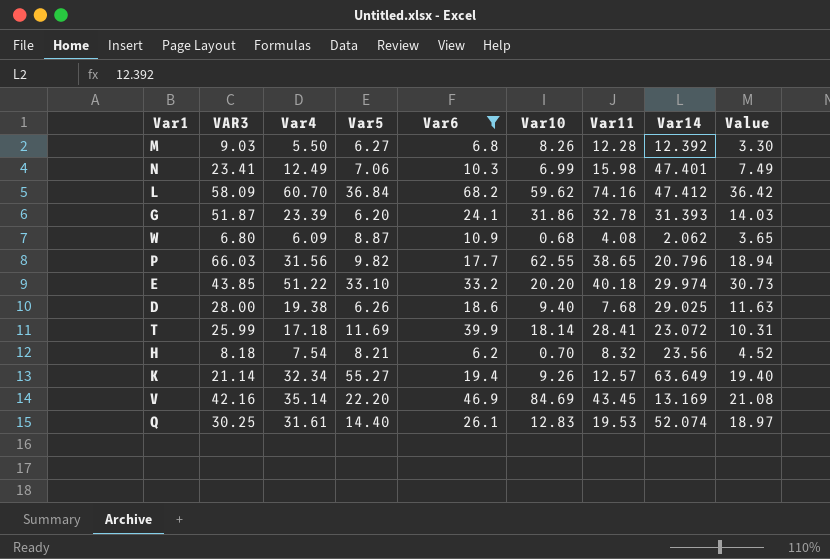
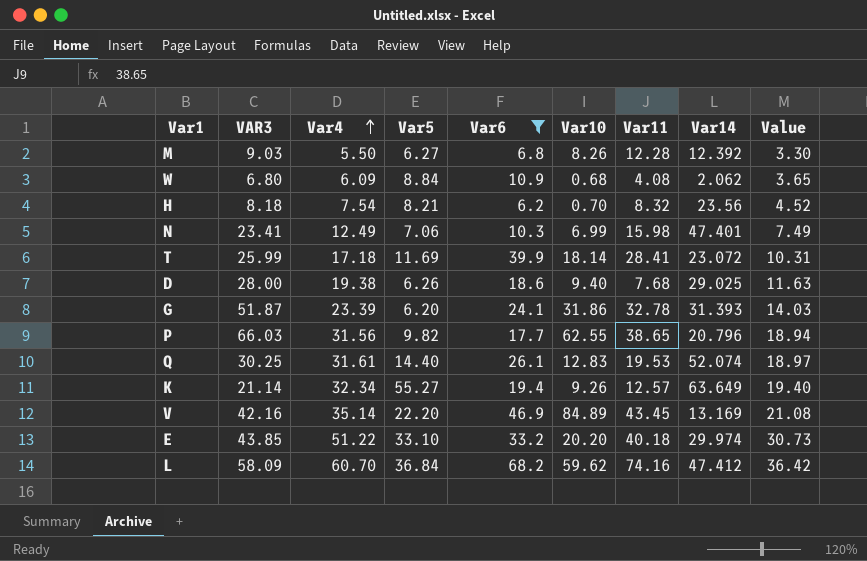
row order: none -> Var4 ascending
W | Var5: 8.87 -> 8.84
V | Var10: 84.69 -> 84.89

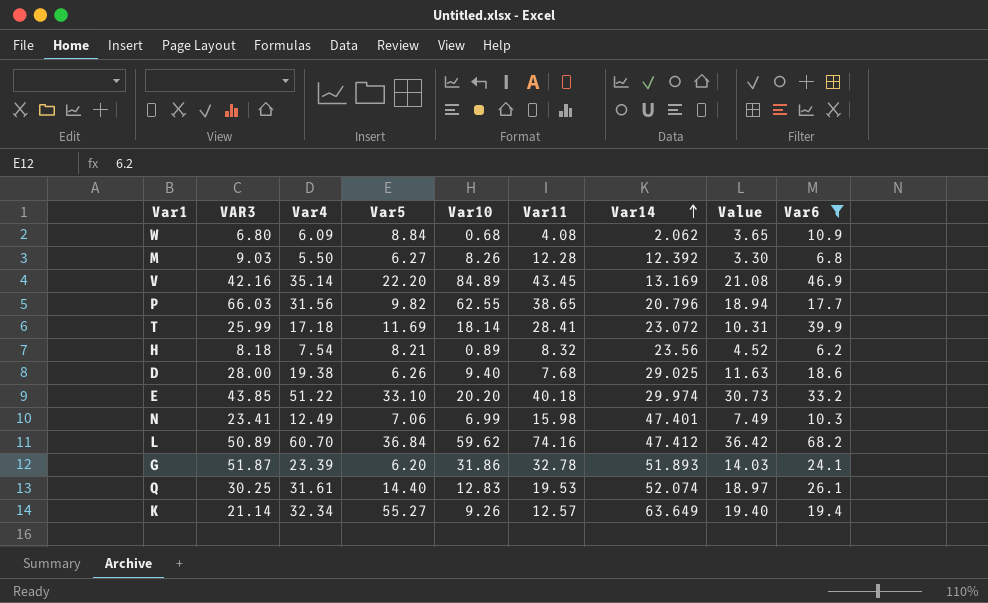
row order: Var4 ascending -> Var14 ascending
column Var6 | position: 5 -> 9
H | Var10: 0.70 -> 0.89
L | VAR3: 58.09 -> 50.89
G | Var14: 31.393 -> 51.893

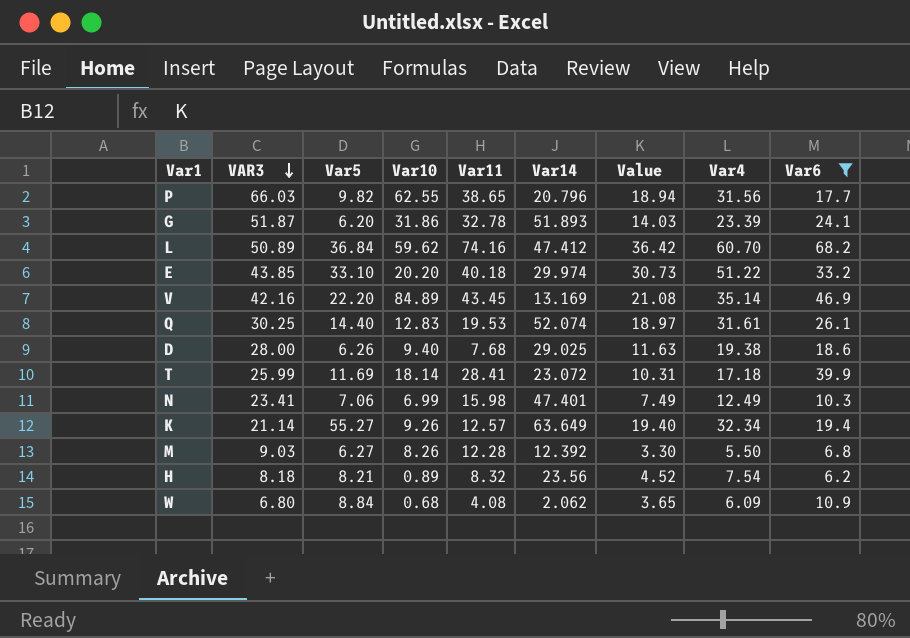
row order: Var14 ascending -> VAR3 descending
column Var4 | position: 3 -> 8

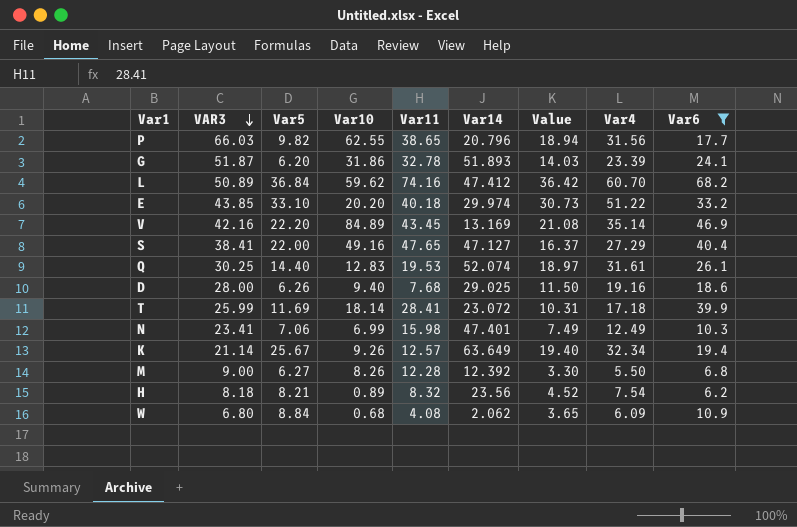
row S: none -> 38.41 | 22.00 | 49.16 | 47.65 | 47.127 | 16.37 | 27.29 | 40.4
D | Value: 11.63 -> 11.50
D | Var4: 19.38 -> 19.16
K | Var5: 55.27 -> 25.67
M | VAR3: 9.03 -> 9.00

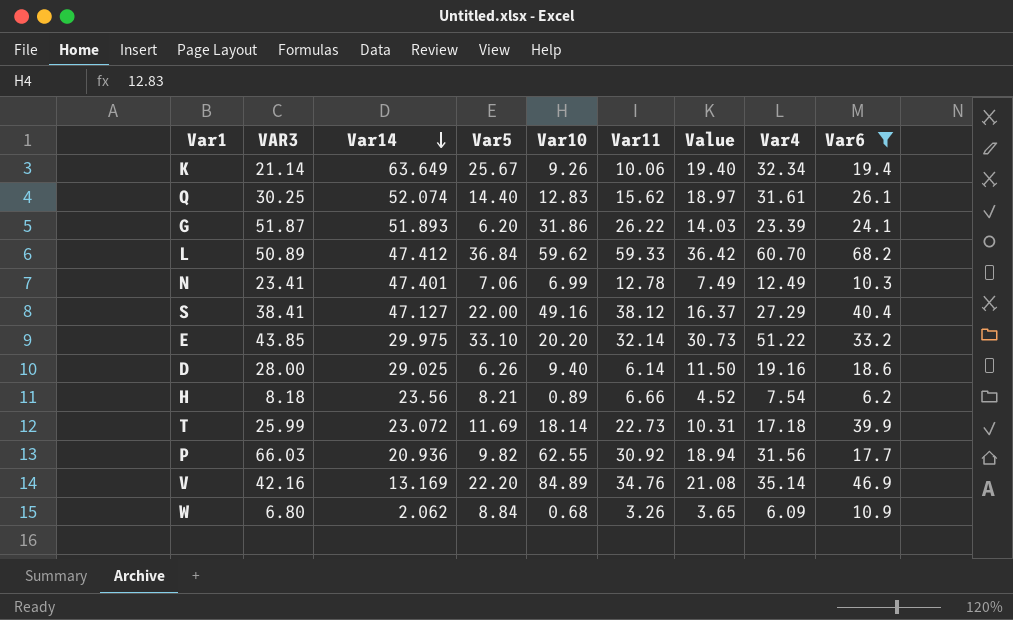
row order: VAR3 descending -> Var14 descending
column Var14 | position: 6 -> 3
row M: 9.00 | 6.27 | 8.26 | 12.28 | 12.392 | 3.30 | 5.50 | 6.8 -> none
K | Var11: 12.57 -> 10.06
Q | Var11: 19.53 -> 15.62
G | Var11: 32.78 -> 26.22
L | Var11: 74.16 -> 59.33
N | Var11: 15.98 -> 12.78
S | Var11: 47.65 -> 38.12
E | Var14: 29.974 -> 29.975
E | Var11: 40.18 -> 32.14
D | Var11: 7.68 -> 6.14
H | Var11: 8.32 -> 6.66
T | Var11: 28.41 -> 22.73
P | Var14: 20.796 -> 20.936
P | Var11: 38.65 -> 30.92
V | Var11: 43.45 -> 34.76
W | Var11: 4.08 -> 3.26

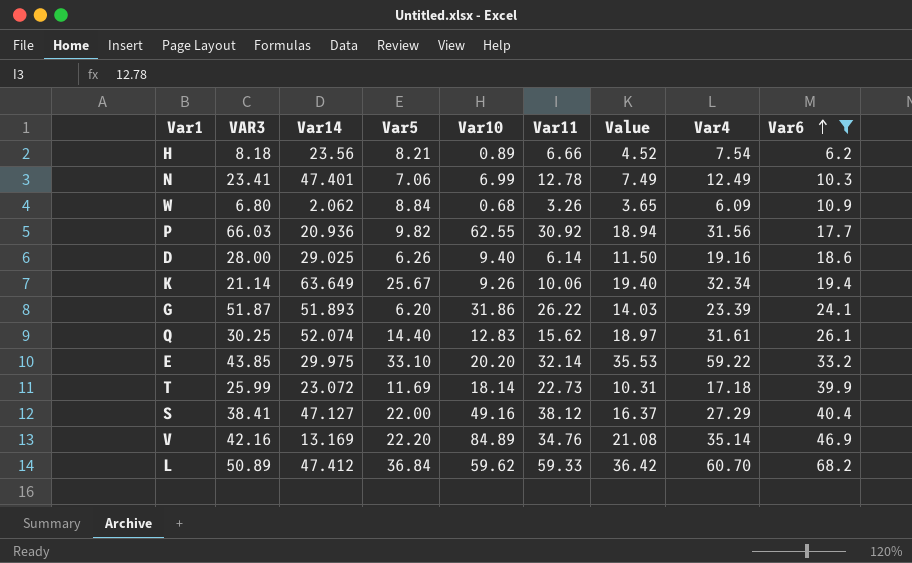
row order: Var14 descending -> Var6 ascending
E | Value: 30.73 -> 35.53
E | Var4: 51.22 -> 59.22

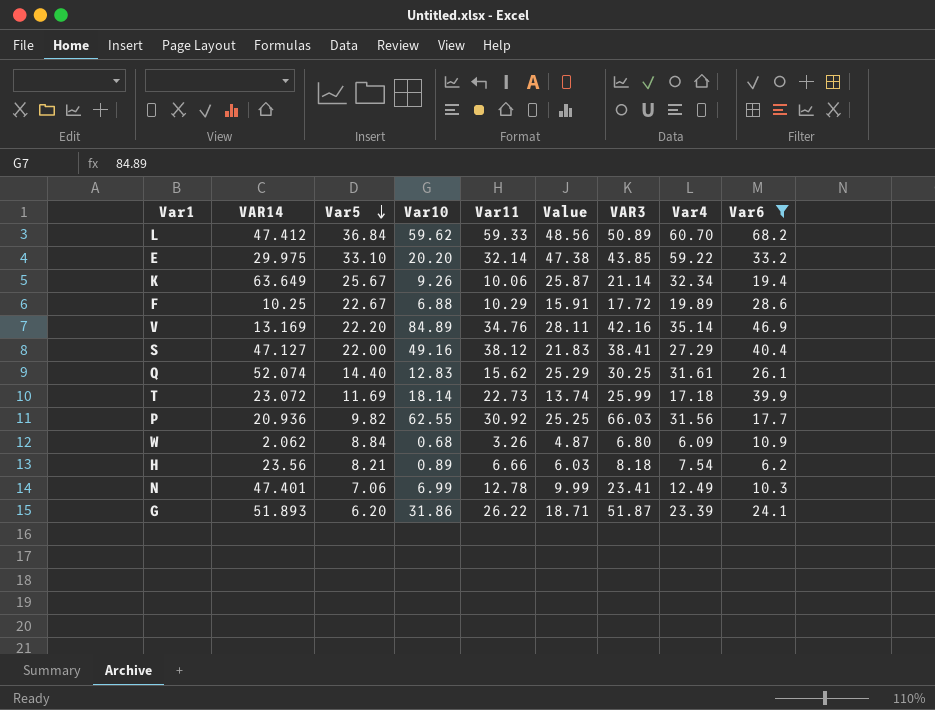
row order: Var6 ascending -> Var5 descending
column name: Var14 -> VAR14
column Value | formula: [Var4] * 0.6 -> [Var4] * 0.8
column VAR3 | position: 2 -> 7
row D: 28.00 | 29.025 | 6.26 | 9.40 | 6.14 | 11.50 | 19.16 | 18.6 -> none
row F: none -> 10.25 | 22.67 | 6.88 | 10.29 | 15.91 | 17.72 | 19.89 | 28.6

